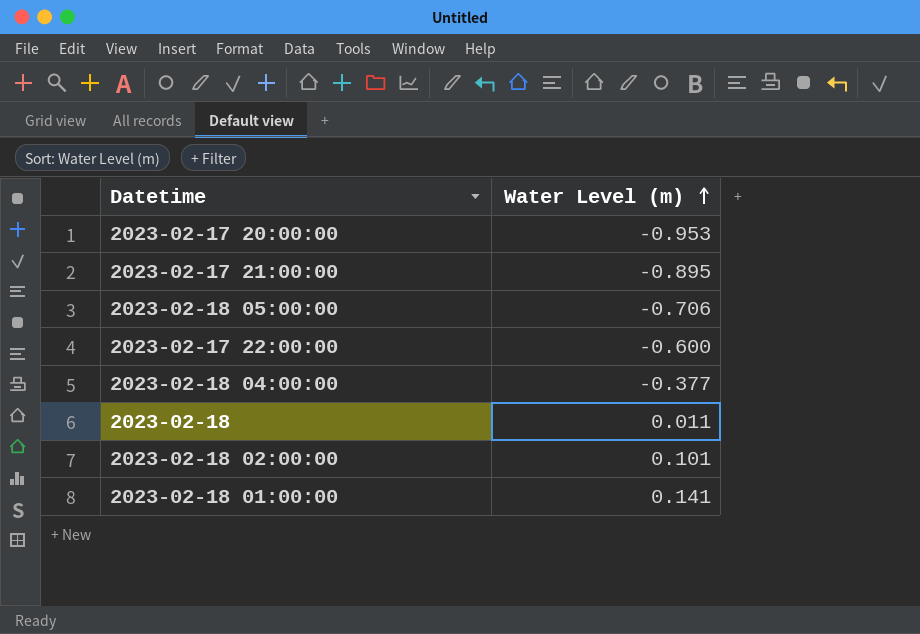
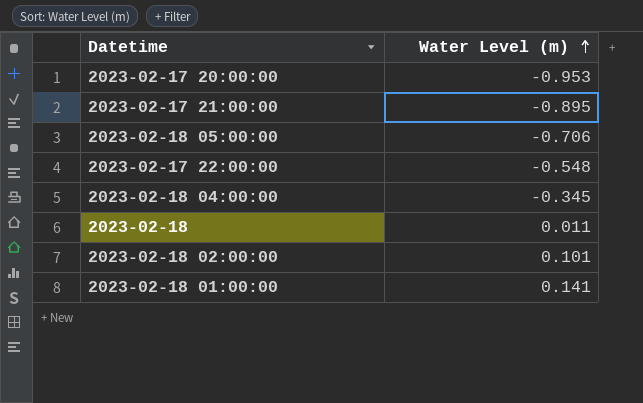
2023-02-17 22:00:00 | Water Level (m): -0.600 -> -0.548
2023-02-18 04:00:00 | Water Level (m): -0.377 -> -0.345

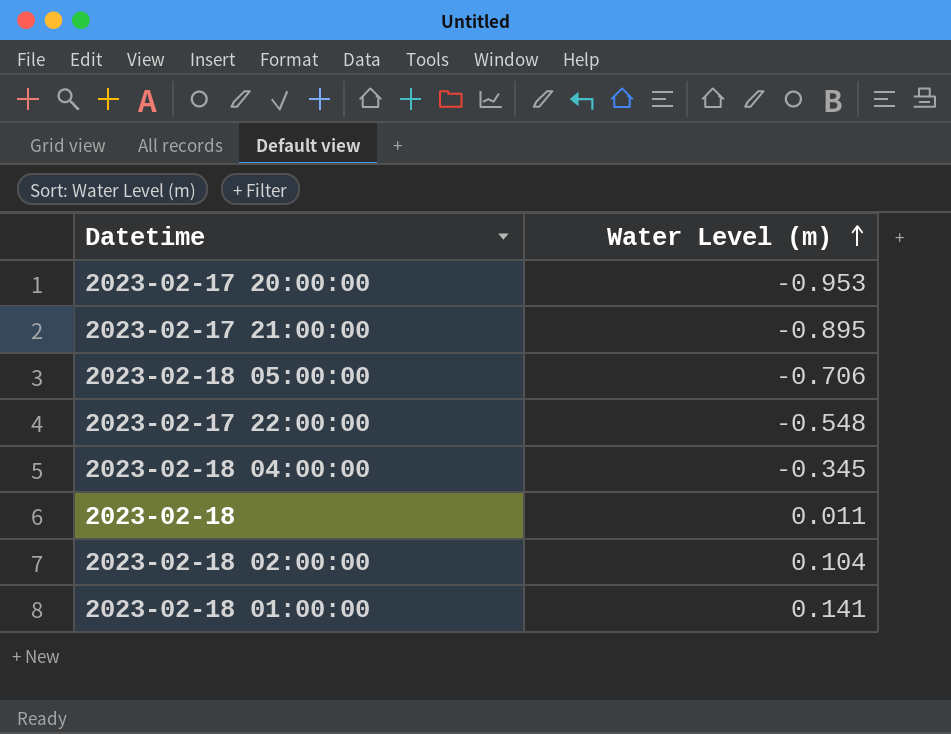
2023-02-18 02:00:00 | Water Level (m): 0.101 -> 0.104

